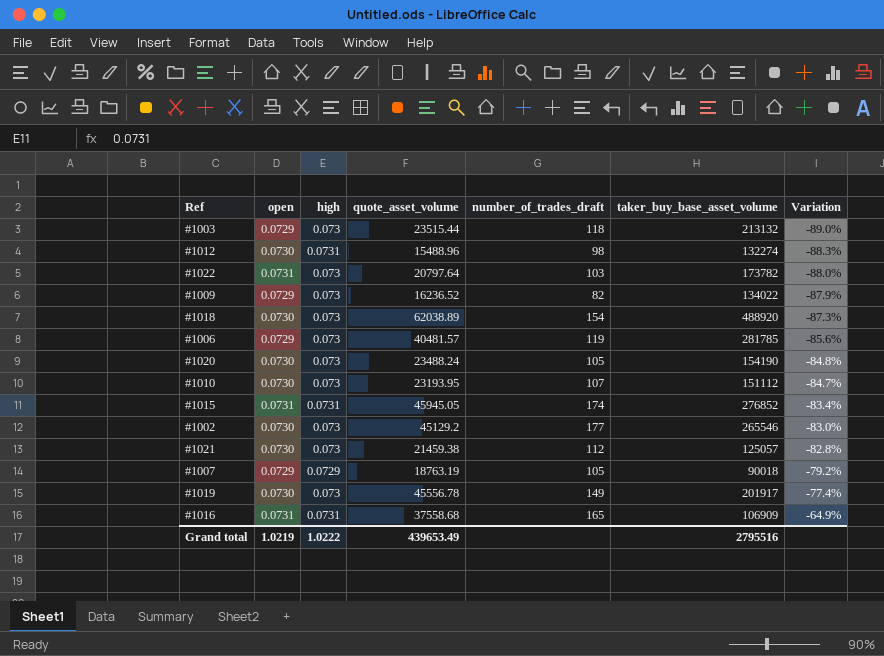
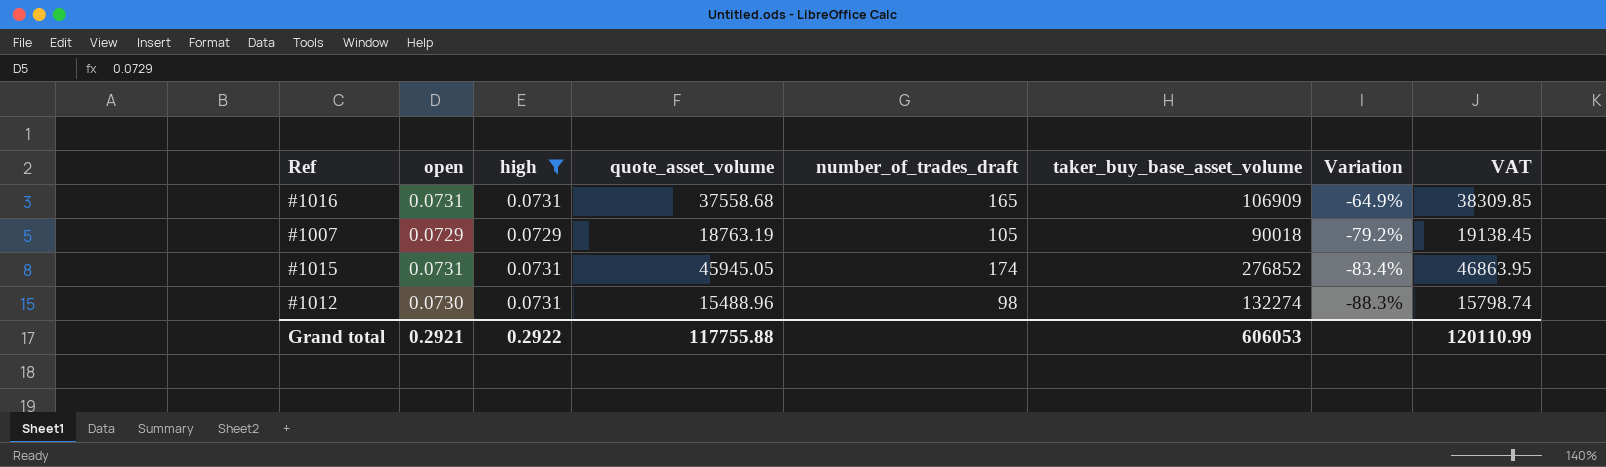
filter: none -> high != 0.073
row order: Variation ascending -> Variation descending
column VAT | formula: none -> [quote_asset_volume] * 1.02
Grand total | open: 1.0219 -> 0.2921
Grand total | high: 1.0222 -> 0.2922
Grand total | quote_asset_volume: 439653.49 -> 117755.88
Grand total | taker_buy_base_asset_volume: 2795516 -> 606053

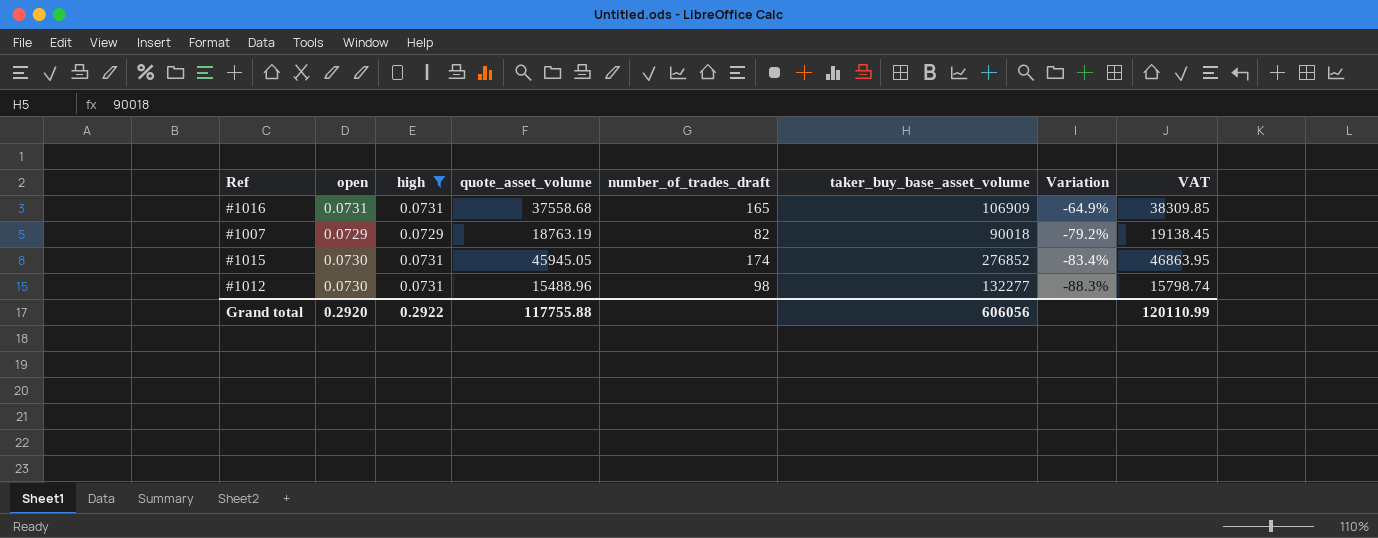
#1007 | number_of_trades_draft: 105 -> 82
#1015 | open: 0.0731 -> 0.0730
#1012 | taker_buy_base_asset_volume: 132274 -> 132277
Grand total | open: 0.2921 -> 0.2920
Grand total | taker_buy_base_asset_volume: 606053 -> 606056

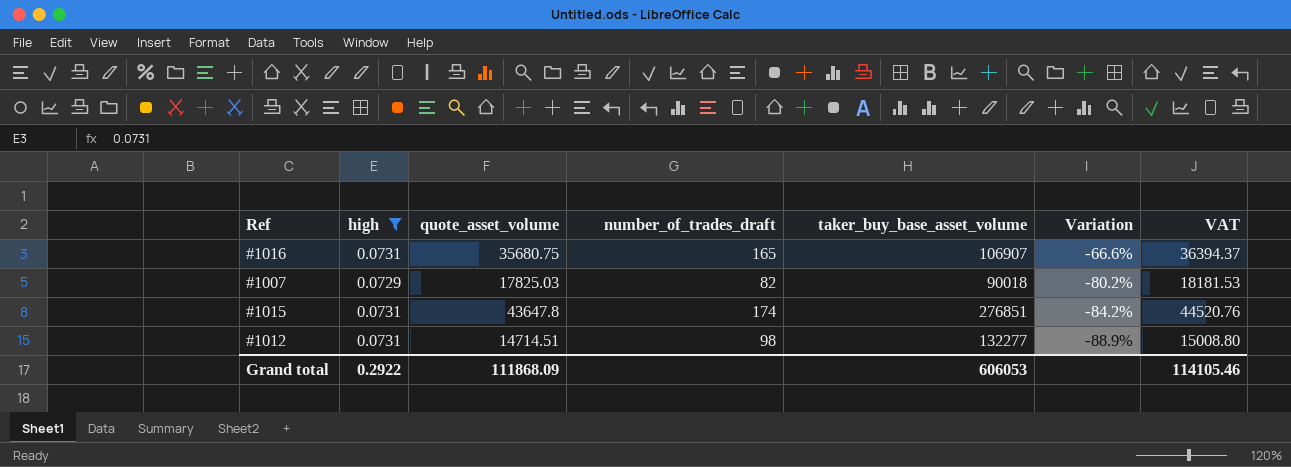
column open | position: 2 -> none
#1016 | quote_asset_volume: 37558.68 -> 35680.75
#1016 | taker_buy_base_asset_volume: 106909 -> 106907
#1016 | Variation: -64.9% -> -66.6%
#1016 | VAT: 38309.85 -> 36394.37
#1007 | quote_asset_volume: 18763.19 -> 17825.03
#1007 | Variation: -79.2% -> -80.2%
#1007 | VAT: 19138.45 -> 18181.53
#1015 | quote_asset_volume: 45945.05 -> 43647.8
#1015 | taker_buy_base_asset_volume: 276852 -> 276851
#1015 | Variation: -83.4% -> -84.2%
#1015 | VAT: 46863.95 -> 44520.76
#1012 | quote_asset_volume: 15488.96 -> 14714.51
#1012 | Variation: -88.3% -> -88.9%
#1012 | VAT: 15798.74 -> 15008.80
Grand total | quote_asset_volume: 117755.88 -> 111868.09
Grand total | taker_buy_base_asset_volume: 606056 -> 606053
Grand total | VAT: 120110.99 -> 114105.46

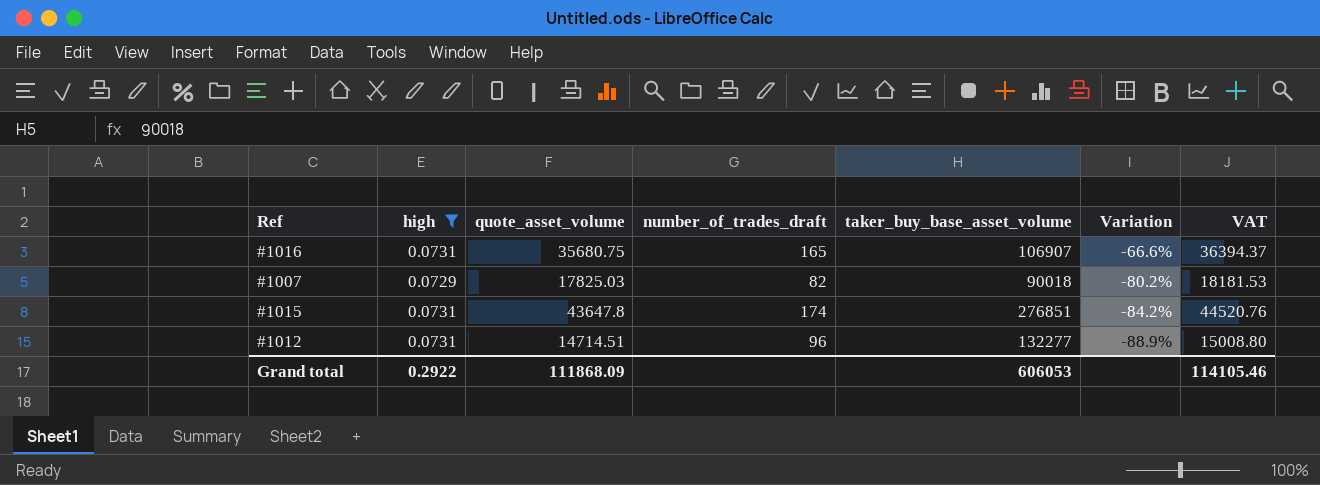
#1012 | number_of_trades_draft: 98 -> 96

